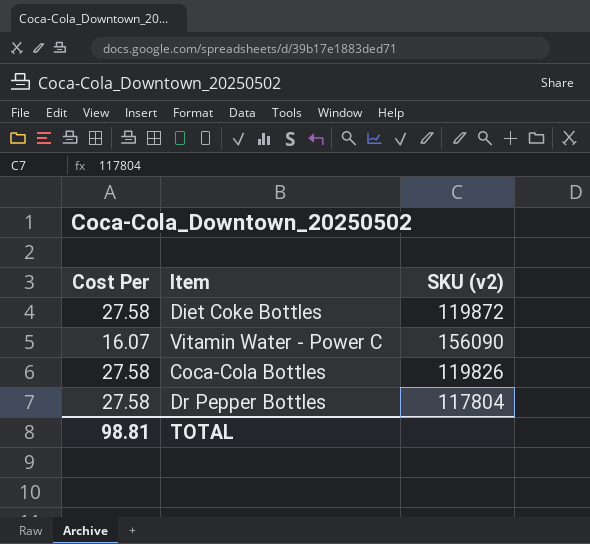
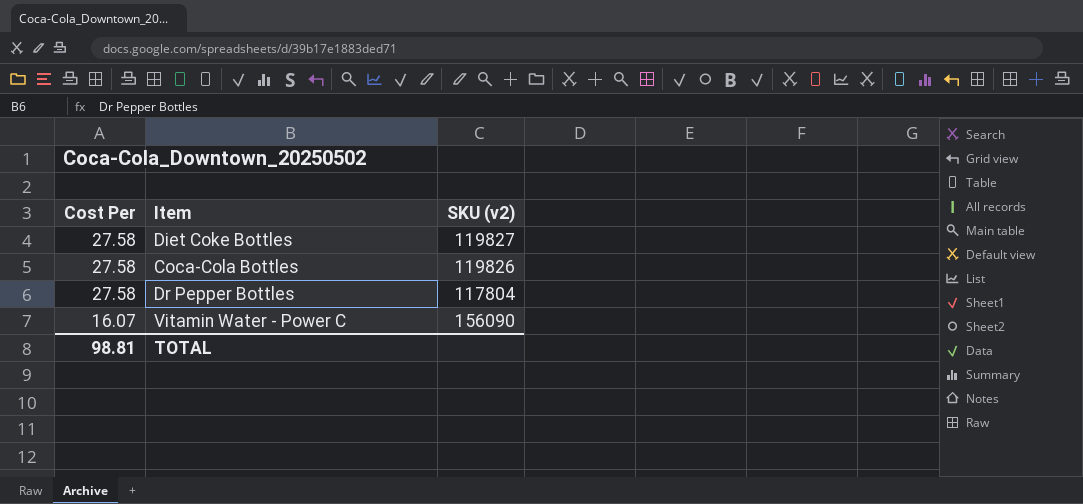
row order: none -> Cost Per descending
Diet Coke Bottles | SKU (v2): 119872 -> 119827

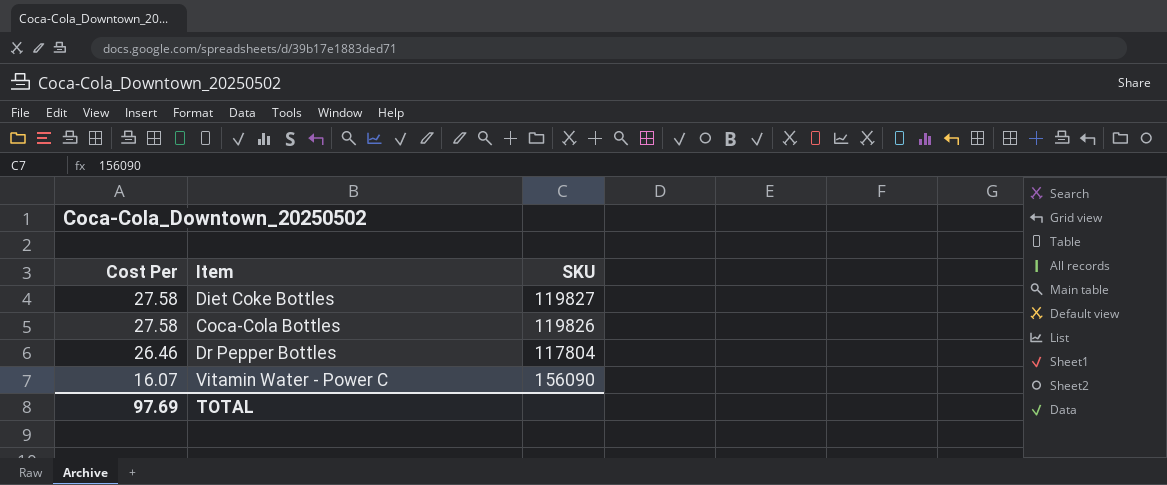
column name: SKU (v2) -> SKU
Dr Pepper Bottles | Cost Per: 27.58 -> 26.46
TOTAL | Cost Per: 98.81 -> 97.69

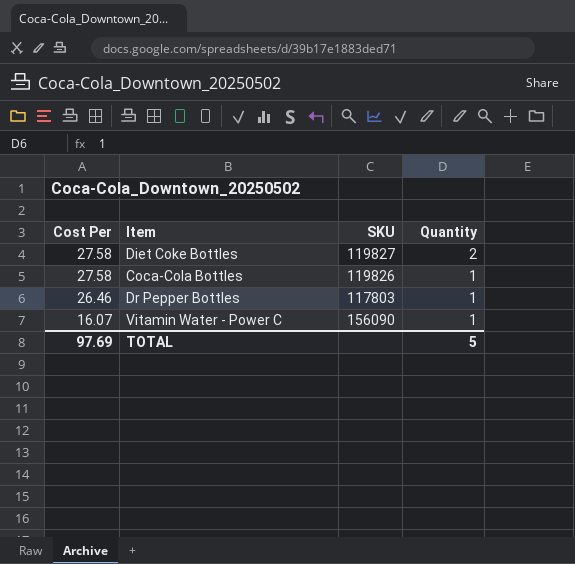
column Quantity | position: none -> 4
Dr Pepper Bottles | SKU: 117804 -> 117803

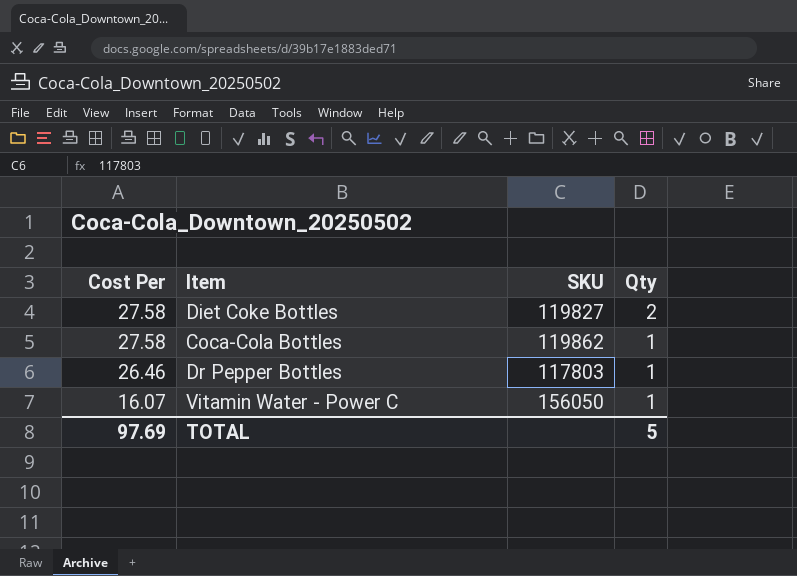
column name: Quantity -> Qty
Coca-Cola Bottles | SKU: 119826 -> 119862
Vitamin Water - Power C | SKU: 156090 -> 156050

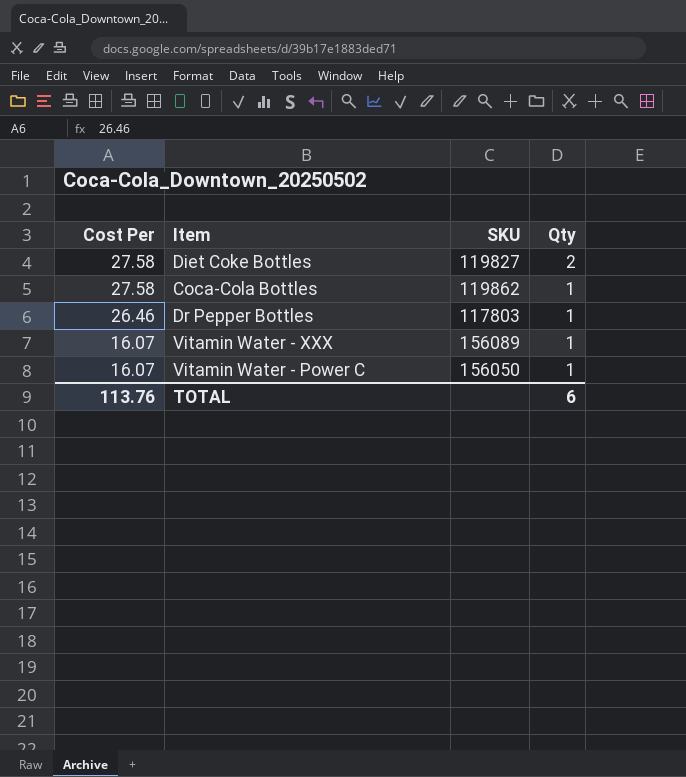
row Vitamin Water - XXX: none -> 16.07 | 156089 | 1
TOTAL | Cost Per: 97.69 -> 113.76
TOTAL | Qty: 5 -> 6

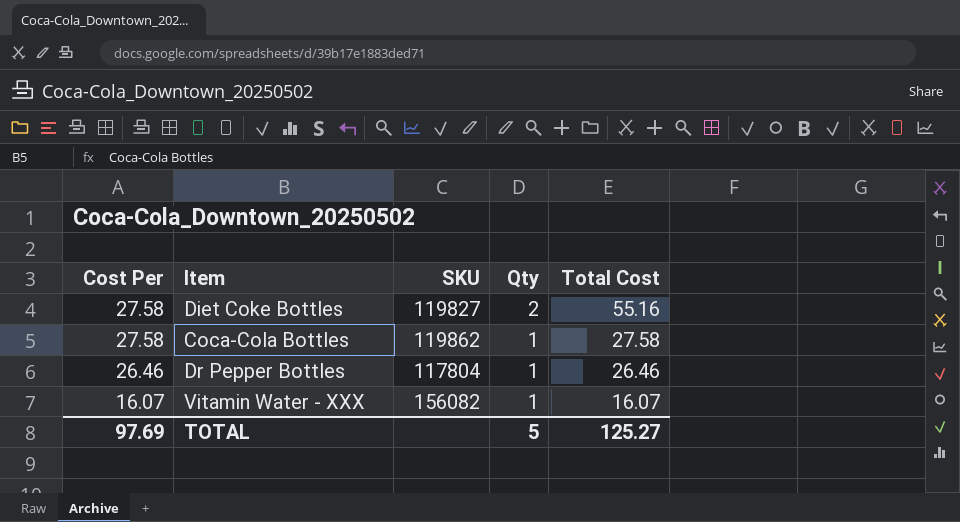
column Total Cost | formula: none -> [Cost Per] * [Qty]
row Vitamin Water - Power C: 16.07 | 156050 | 1 -> none
Dr Pepper Bottles | SKU: 117803 -> 117804
Vitamin Water - XXX | SKU: 156089 -> 156082
TOTAL | Cost Per: 113.76 -> 97.69
TOTAL | Qty: 6 -> 5

